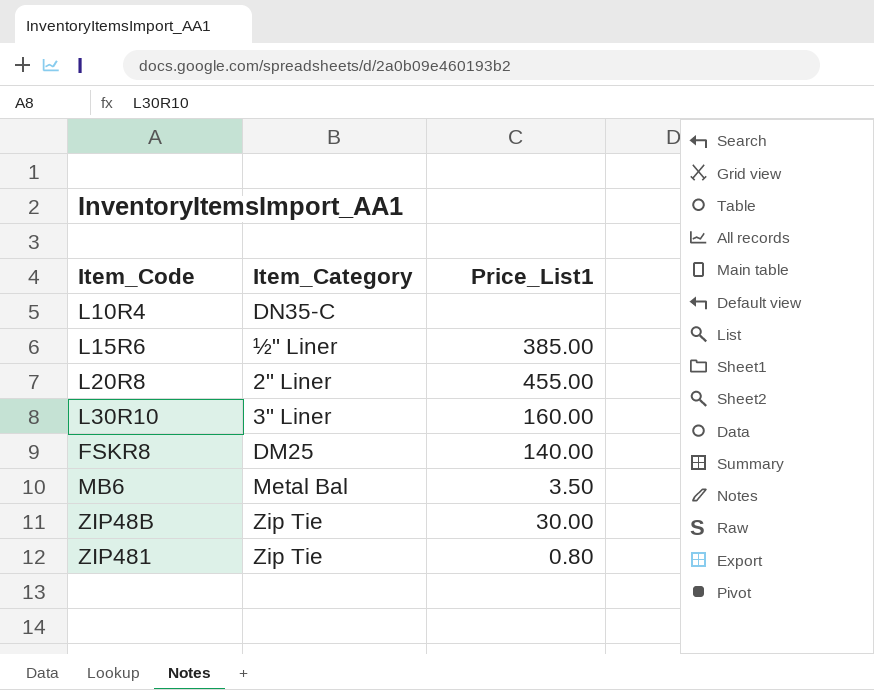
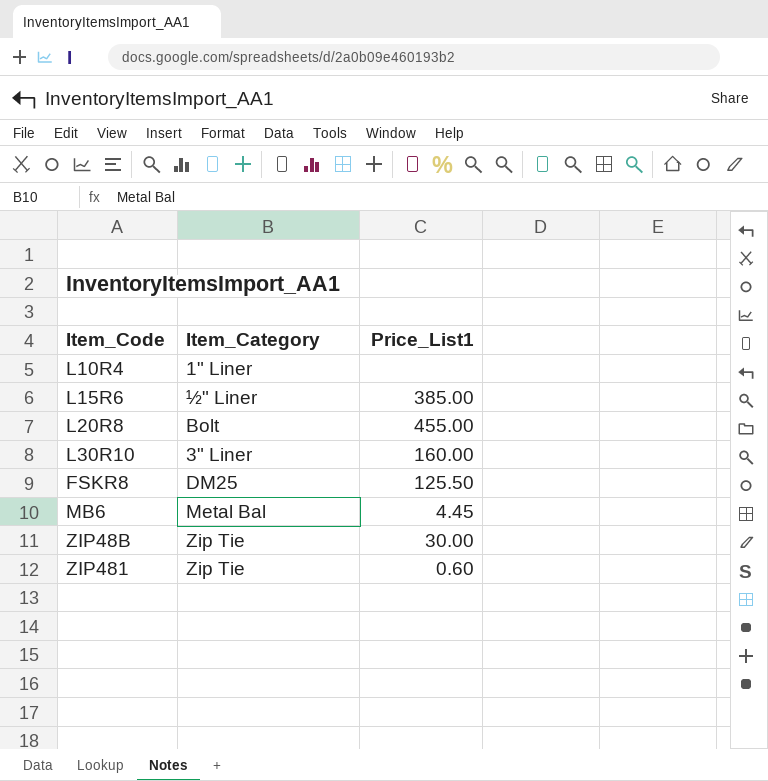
L10R4 | Item_Category: DN35-C -> 1" Liner
L20R8 | Item_Category: 2" Liner -> Bolt
FSKR8 | Price_List1: 140.00 -> 125.50
MB6 | Price_List1: 3.50 -> 4.45
ZIP481 | Price_List1: 0.80 -> 0.60

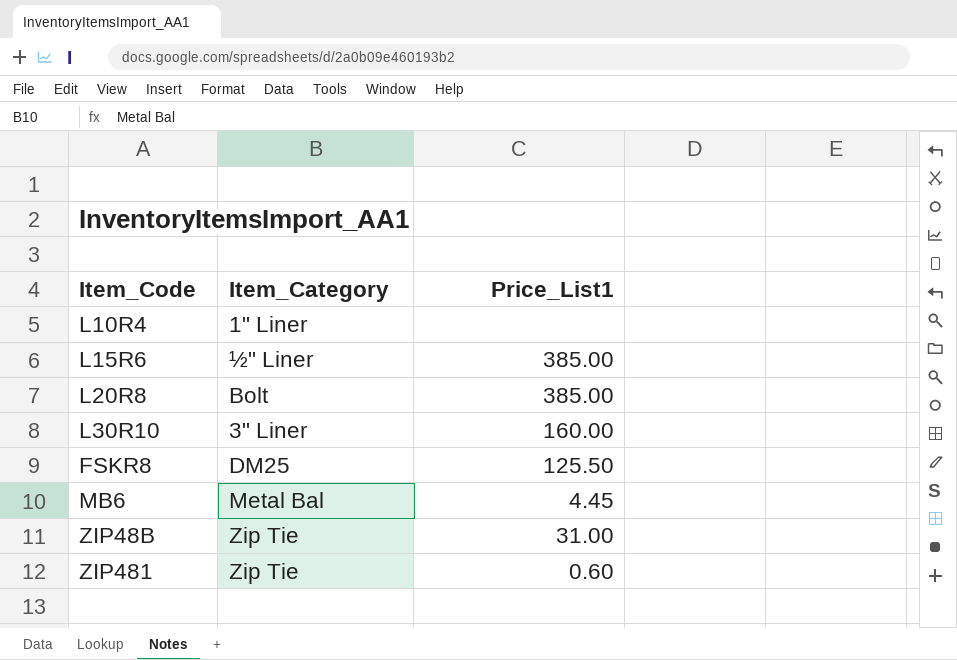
L20R8 | Price_List1: 455.00 -> 385.00
ZIP48B | Price_List1: 30.00 -> 31.00

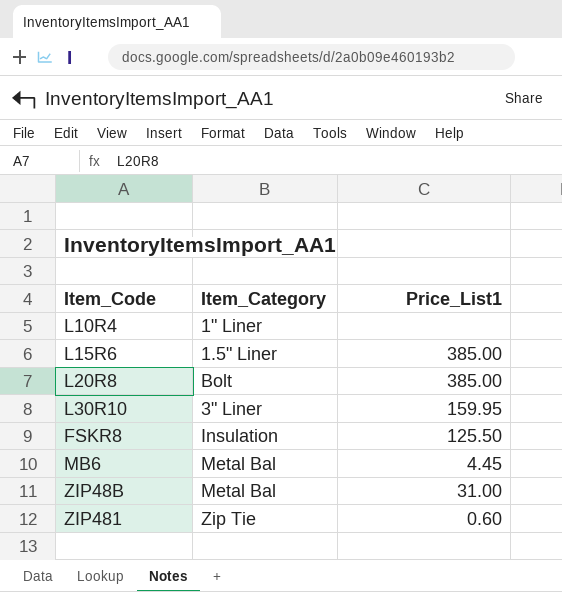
L15R6 | Item_Category: ½" Liner -> 1.5" Liner
L30R10 | Price_List1: 160.00 -> 159.95
FSKR8 | Item_Category: DM25 -> Insulation
ZIP48B | Item_Category: Zip Tie -> Metal Bal

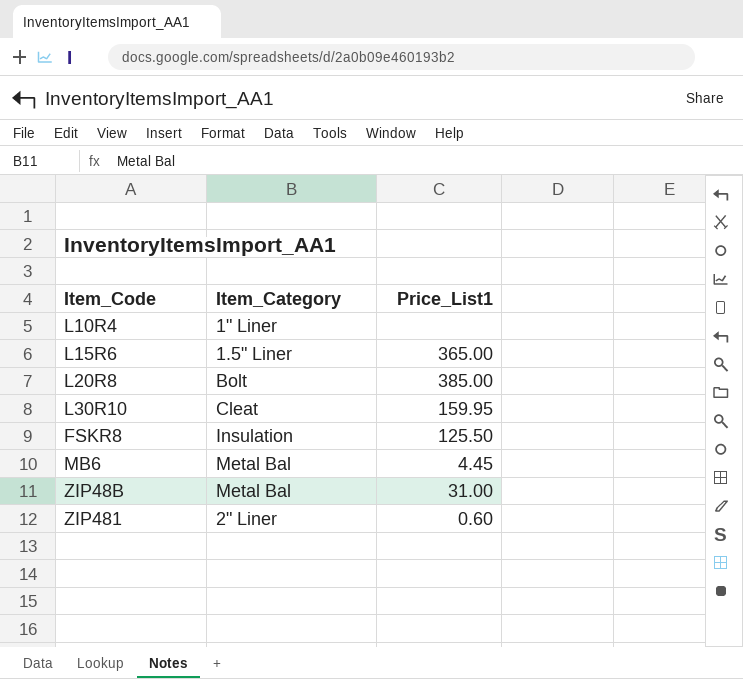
L15R6 | Price_List1: 385.00 -> 365.00
L30R10 | Item_Category: 3" Liner -> Cleat
ZIP481 | Item_Category: Zip Tie -> 2" Liner

